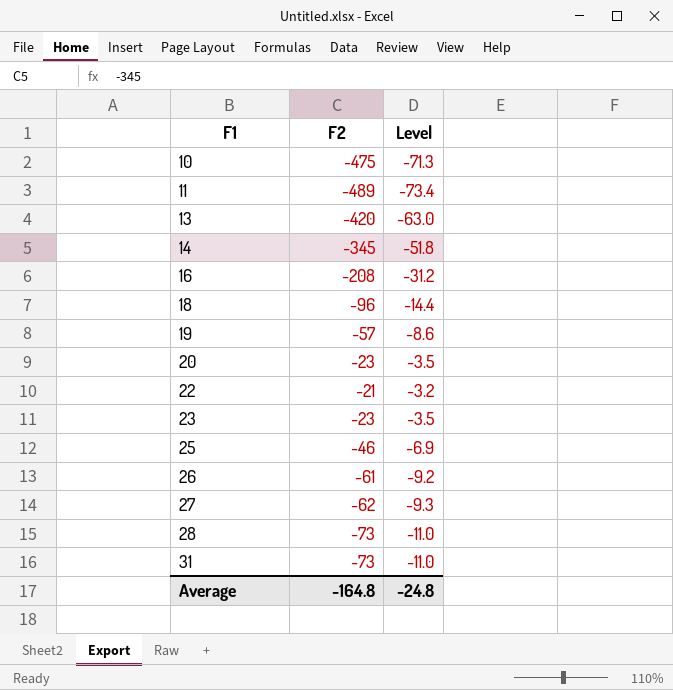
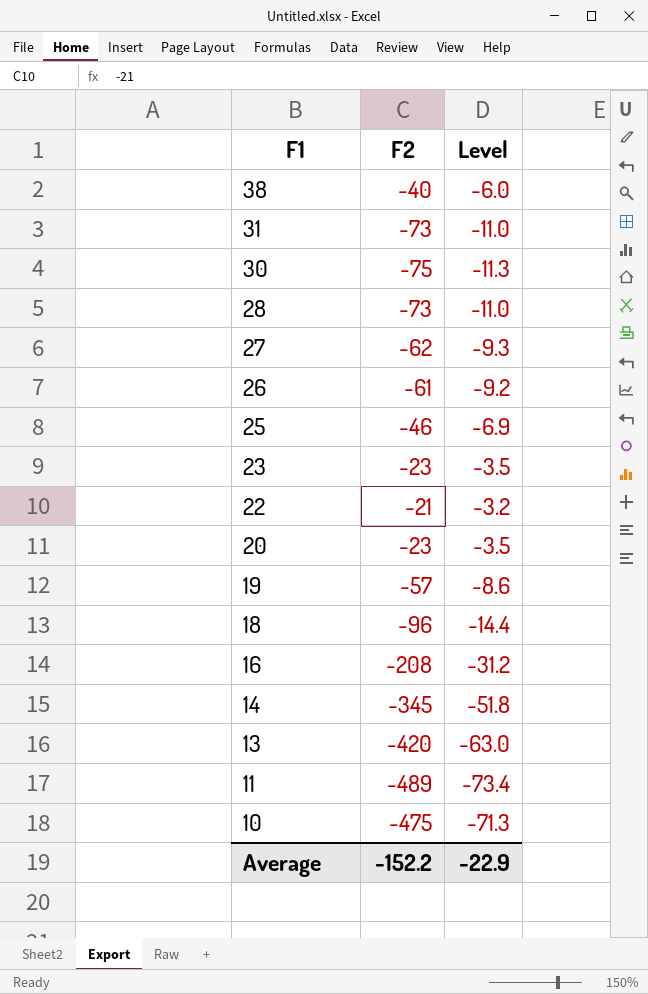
row order: F1 ascending -> F1 descending
row 38: none -> -40 | -6.0
row 30: none -> -75 | -11.3
Average | F2: -164.8 -> -152.2
Average | Level: -24.8 -> -22.9

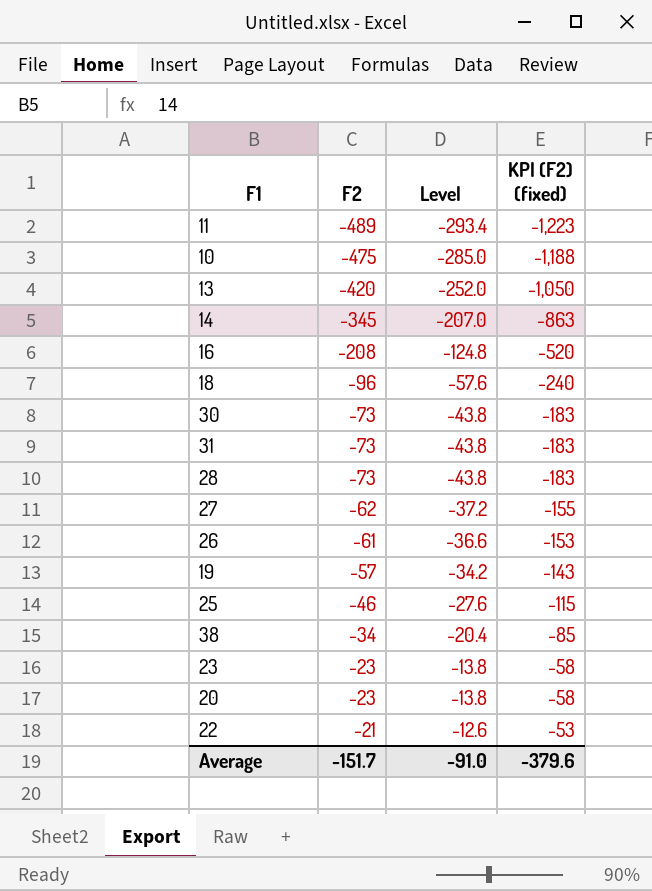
row order: F1 descending -> F2 ascending
column Level | formula: [F2] * 0.15 -> [F2] * 0.6
column KPI (F2) (fixed) | formula: none -> [F2] * 2.5
30 | F2: -75 -> -73
38 | F2: -40 -> -34
Average | F2: -152.2 -> -151.7
Average | Level: -22.9 -> -91.0

